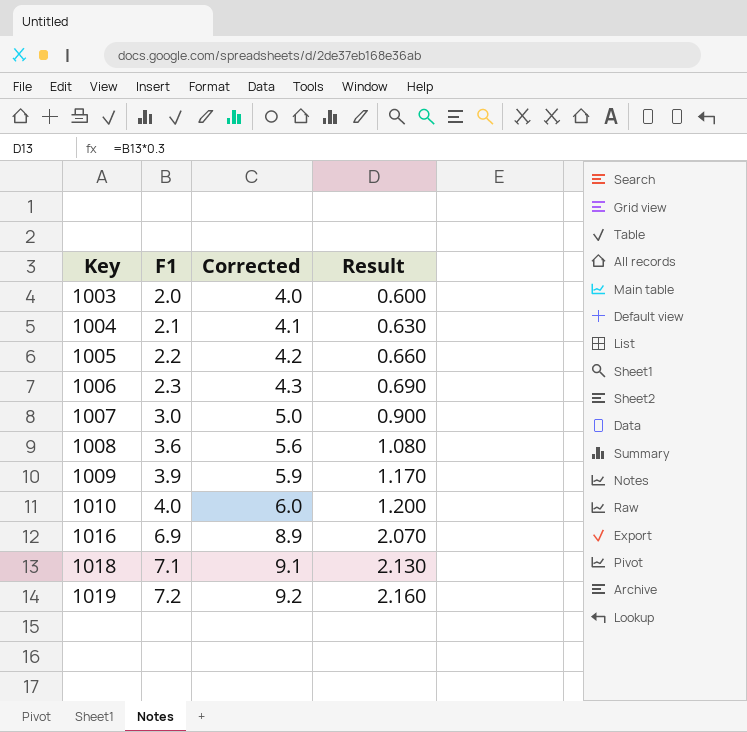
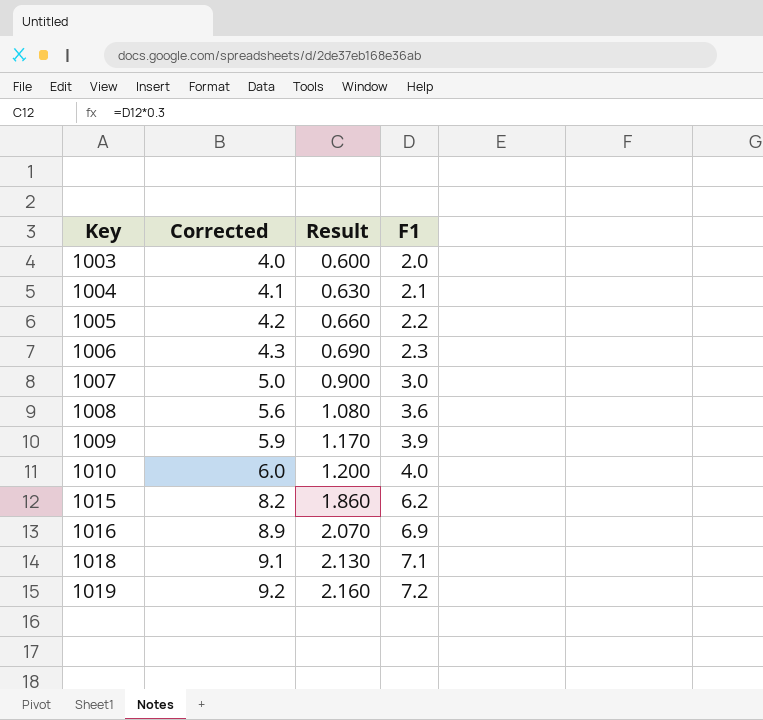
column F1 | position: 2 -> 4
row 1015: none -> 8.2 | 1.860 | 6.2

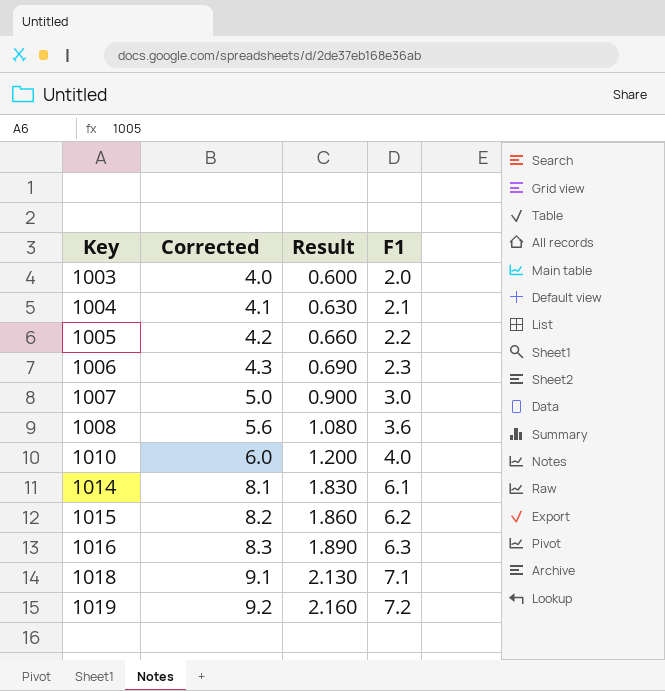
row 1009: 5.9 | 1.170 | 3.9 -> none
row 1014: none -> 8.1 | 1.830 | 6.1
1016 | Corrected: 8.9 -> 8.3
1016 | Result: 2.070 -> 1.890
1016 | F1: 6.9 -> 6.3

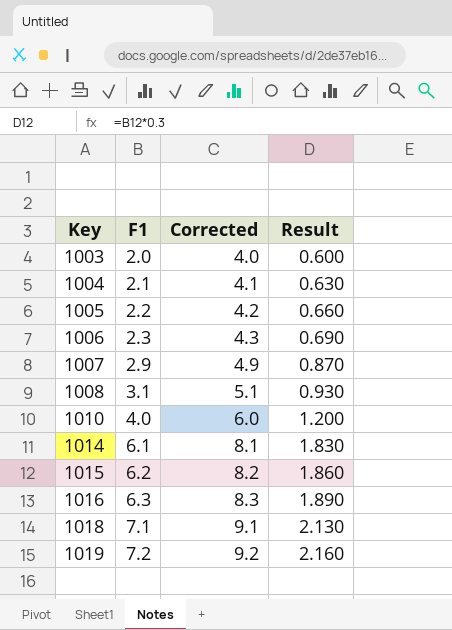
column F1 | position: 4 -> 2
1007 | F1: 3.0 -> 2.9
1007 | Corrected: 5.0 -> 4.9
1007 | Result: 0.900 -> 0.870
1008 | F1: 3.6 -> 3.1
1008 | Corrected: 5.6 -> 5.1
1008 | Result: 1.080 -> 0.930

